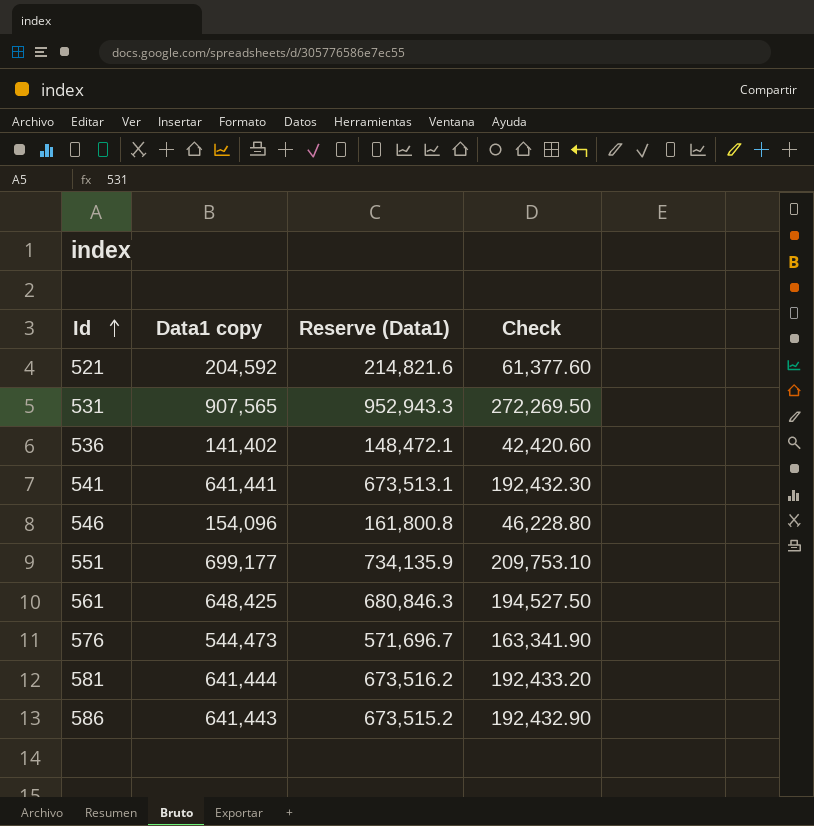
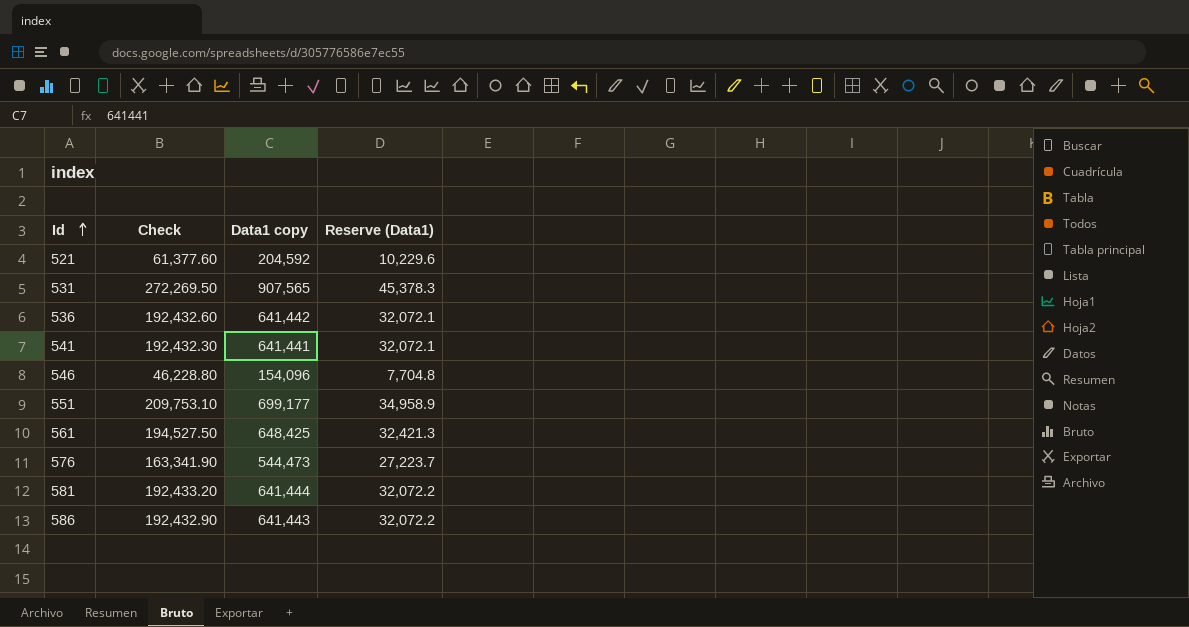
column Check | position: 4 -> 2
column Reserve (Data1) | formula: [Data1 copy] * 1.05 -> [Data1 copy] * 0.05
536 | Check: 42,420.60 -> 192,432.60
536 | Data1 copy: 141,402 -> 641,442

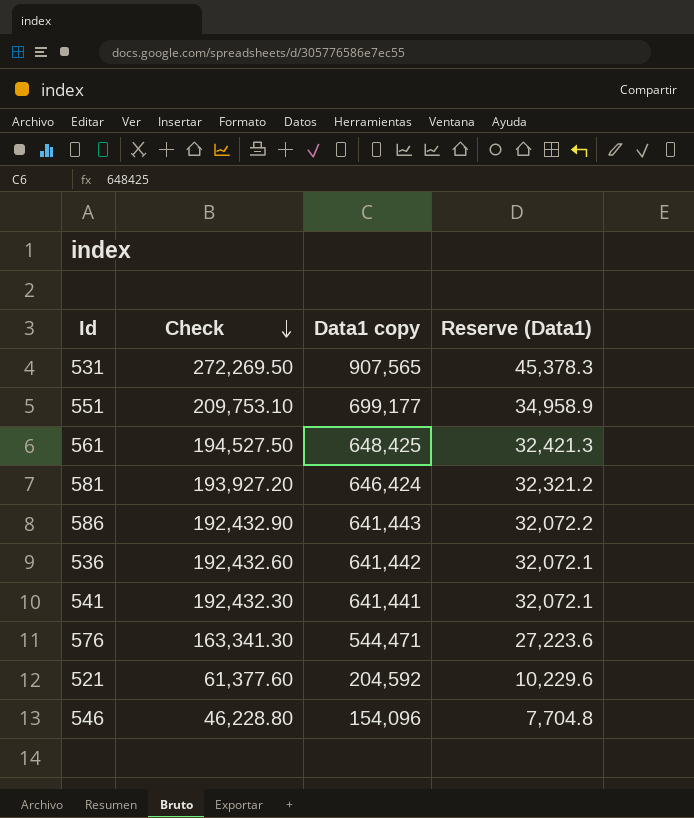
row order: Id ascending -> Check descending
581 | Check: 192,433.20 -> 193,927.20
581 | Data1 copy: 641,444 -> 646,424
581 | Reserve (Data1): 32,072.2 -> 32,321.2
576 | Check: 163,341.90 -> 163,341.30
576 | Data1 copy: 544,473 -> 544,471
576 | Reserve (Data1): 27,223.7 -> 27,223.6

